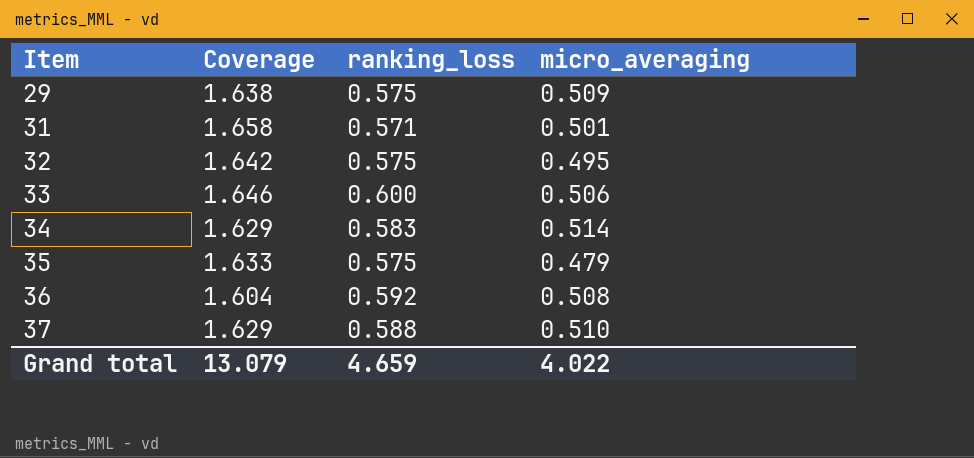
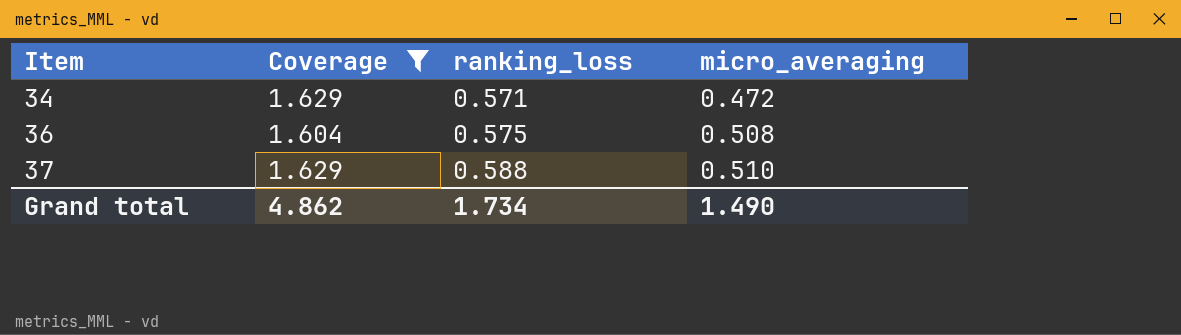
filter: none -> Coverage <= 1.629
34 | ranking_loss: 0.583 -> 0.571
34 | micro_averaging: 0.514 -> 0.472
36 | ranking_loss: 0.592 -> 0.575
Grand total | Coverage: 13.079 -> 4.862
Grand total | ranking_loss: 4.659 -> 1.734
Grand total | micro_averaging: 4.022 -> 1.490

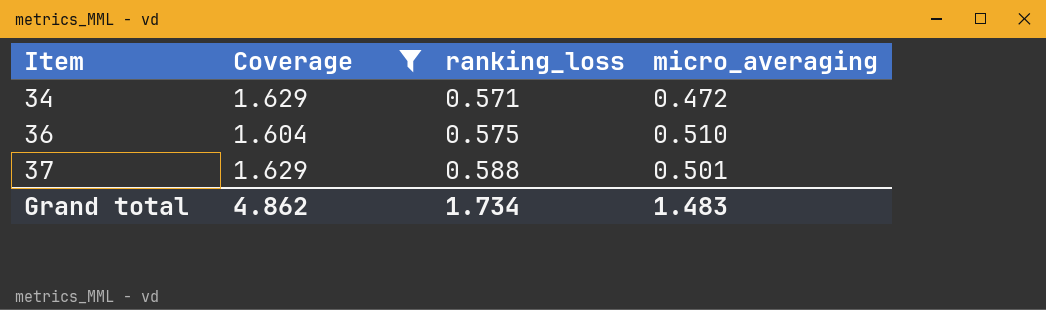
36 | micro_averaging: 0.508 -> 0.510
37 | micro_averaging: 0.510 -> 0.501
Grand total | micro_averaging: 1.490 -> 1.483

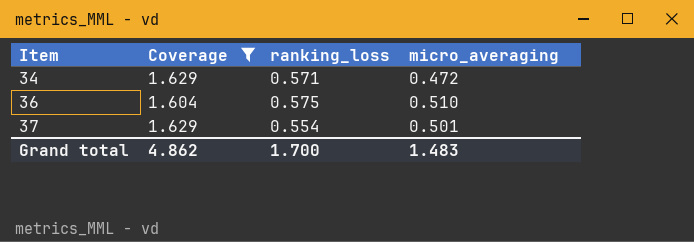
37 | ranking_loss: 0.588 -> 0.554
Grand total | ranking_loss: 1.734 -> 1.700

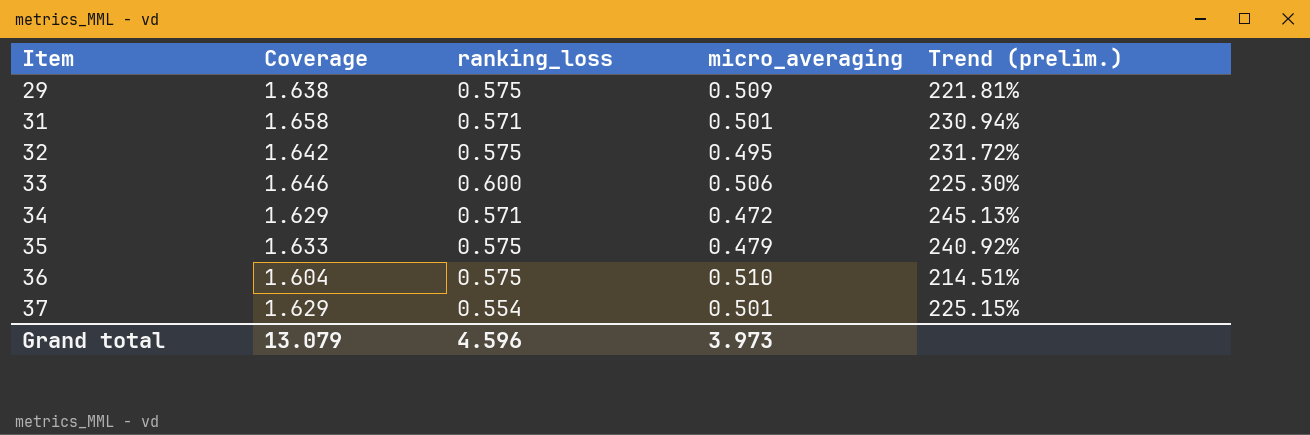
filter: Coverage <= 1.629 -> none
column Trend (prelim.) | formula: none -> ([Coverage] - [micro_averaging]) / [micro_averaging]
Grand total | Coverage: 4.862 -> 13.079
Grand total | ranking_loss: 1.700 -> 4.596
Grand total | micro_averaging: 1.483 -> 3.973

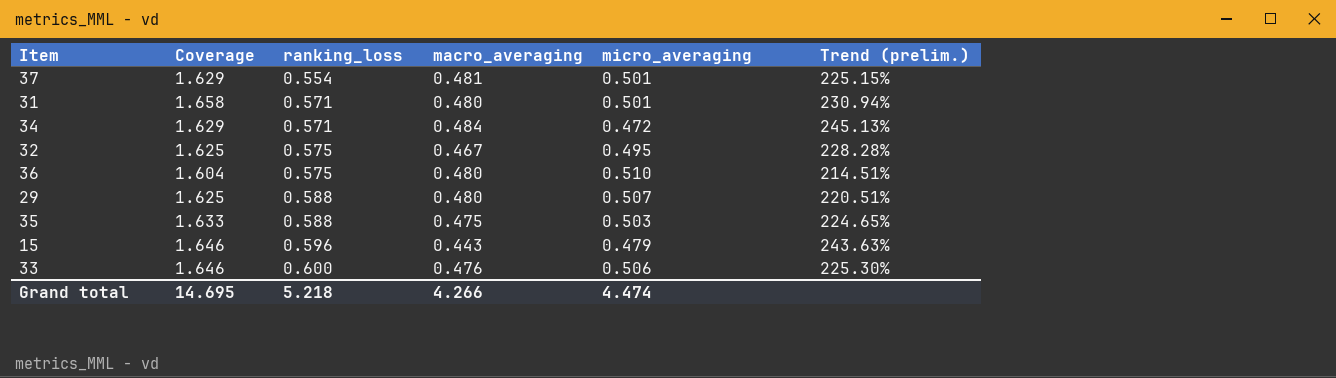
row order: Item ascending -> ranking_loss ascending
column macro_averaging | position: none -> 4
32 | Coverage: 1.642 -> 1.625
32 | Trend (prelim.): 231.72% -> 228.28%
29 | Coverage: 1.638 -> 1.625
29 | ranking_loss: 0.575 -> 0.588
29 | micro_averaging: 0.509 -> 0.507
29 | Trend (prelim.): 221.81% -> 220.51%
35 | ranking_loss: 0.575 -> 0.588
35 | micro_averaging: 0.479 -> 0.503
35 | Trend (prelim.): 240.92% -> 224.65%
row 15: none -> 1.646 | 0.596 | 0.443 | 0.479 | 243.63%
Grand total | Coverage: 13.079 -> 14.695
Grand total | ranking_loss: 4.596 -> 5.218
Grand total | micro_averaging: 3.973 -> 4.474

